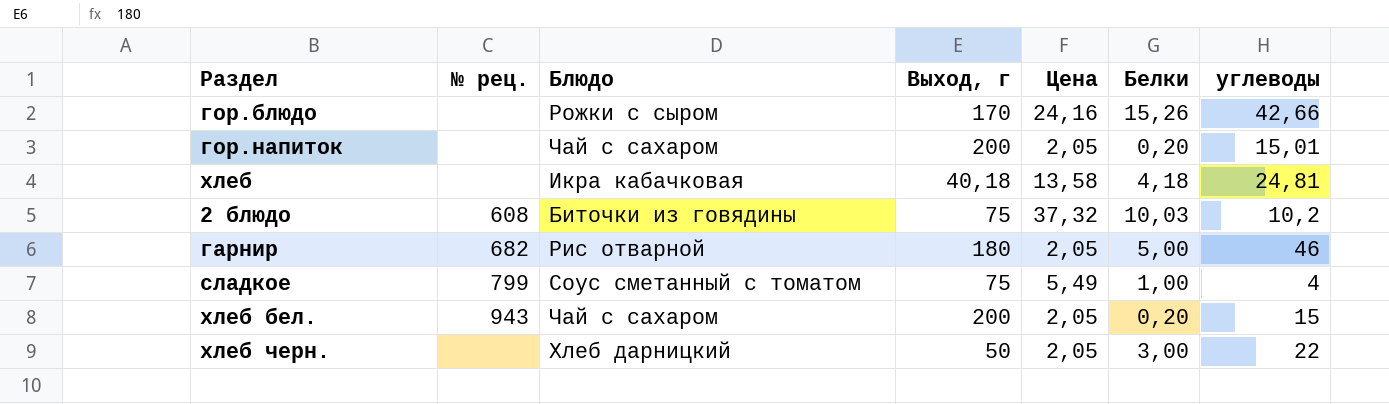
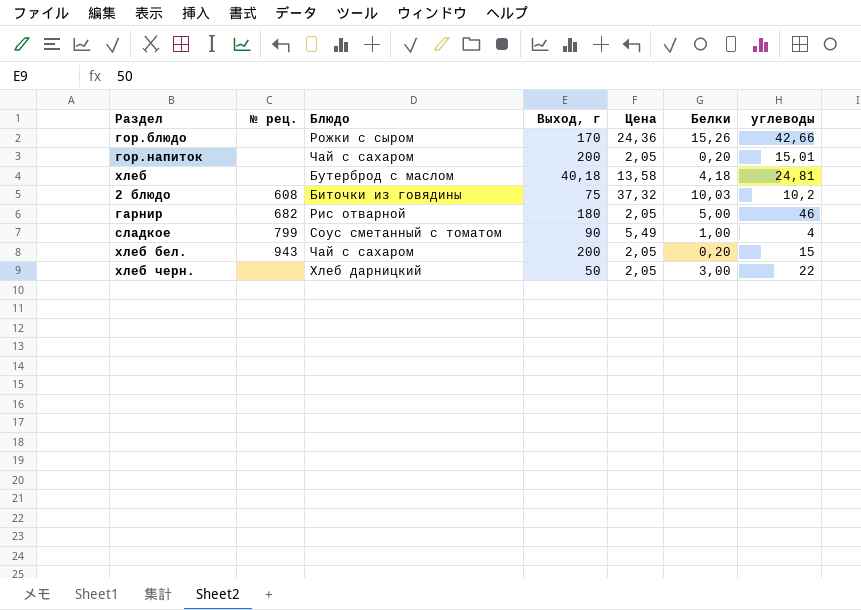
гор.блюдо | Цена: 24,16 -> 24,36
хлеб | Блюдо: Икра кабачковая -> Бутерброд с маслом
сладкое | Выход, г: 75 -> 90

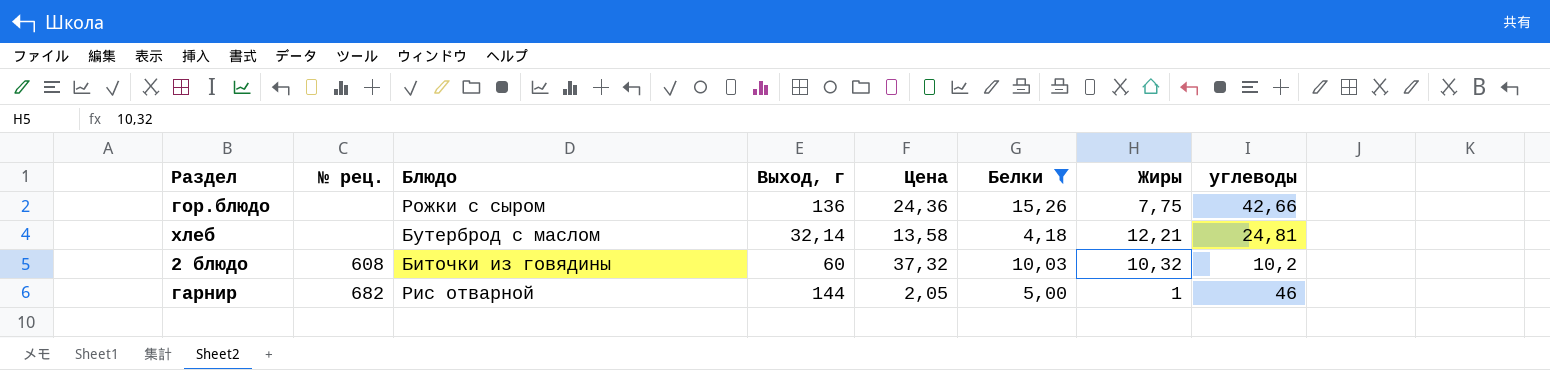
filter: none -> Белки >= 4,18
column Жиры | position: none -> 7
гор.блюдо | Выход, г: 170 -> 136
хлеб | Выход, г: 40,18 -> 32,14
2 блюдо | Выход, г: 75 -> 60
гарнир | Выход, г: 180 -> 144

